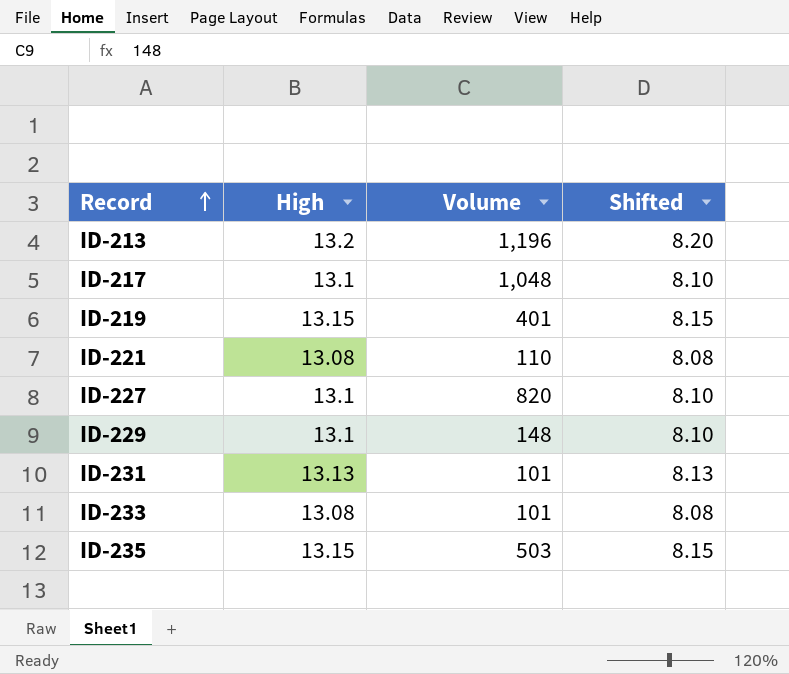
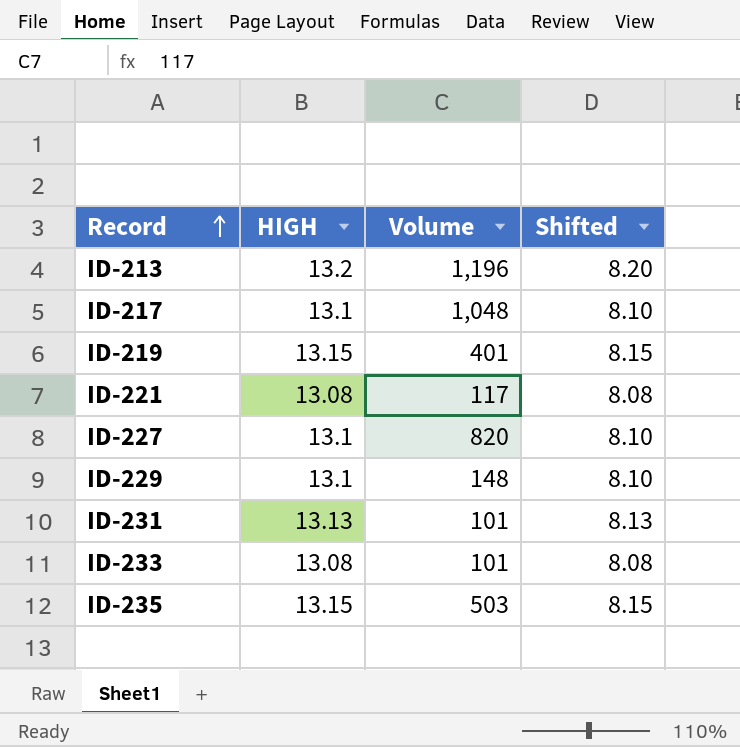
column name: High -> HIGH
ID-221 | Volume: 110 -> 117

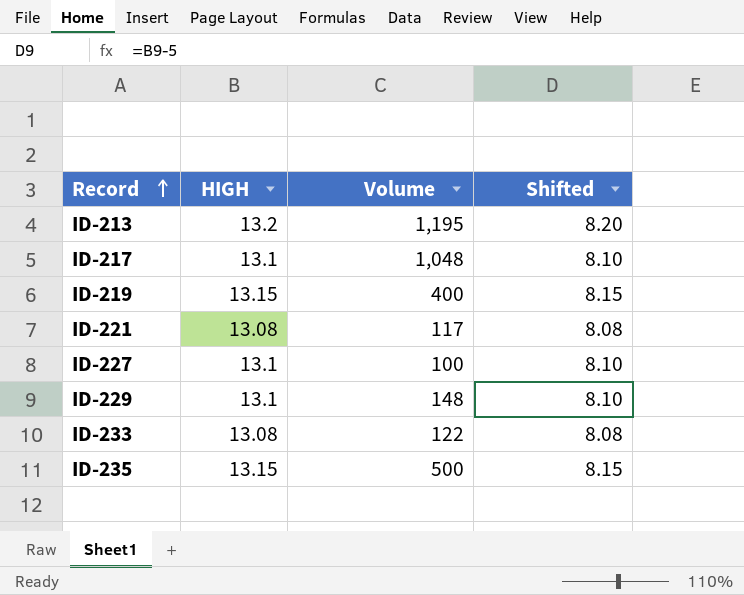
row ID-231: 13.13 | 101 | 8.13 -> none
ID-213 | Volume: 1,196 -> 1,195
ID-219 | Volume: 401 -> 400
ID-227 | Volume: 820 -> 100
ID-233 | Volume: 101 -> 122
ID-235 | Volume: 503 -> 500

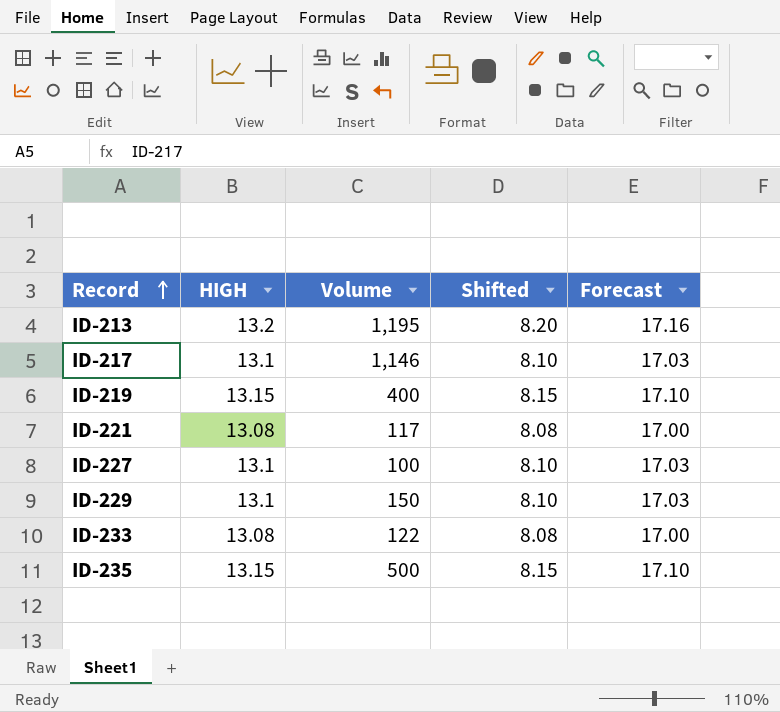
column Forecast | formula: none -> [HIGH] * 1.3
ID-217 | Volume: 1,048 -> 1,146
ID-229 | Volume: 148 -> 150

